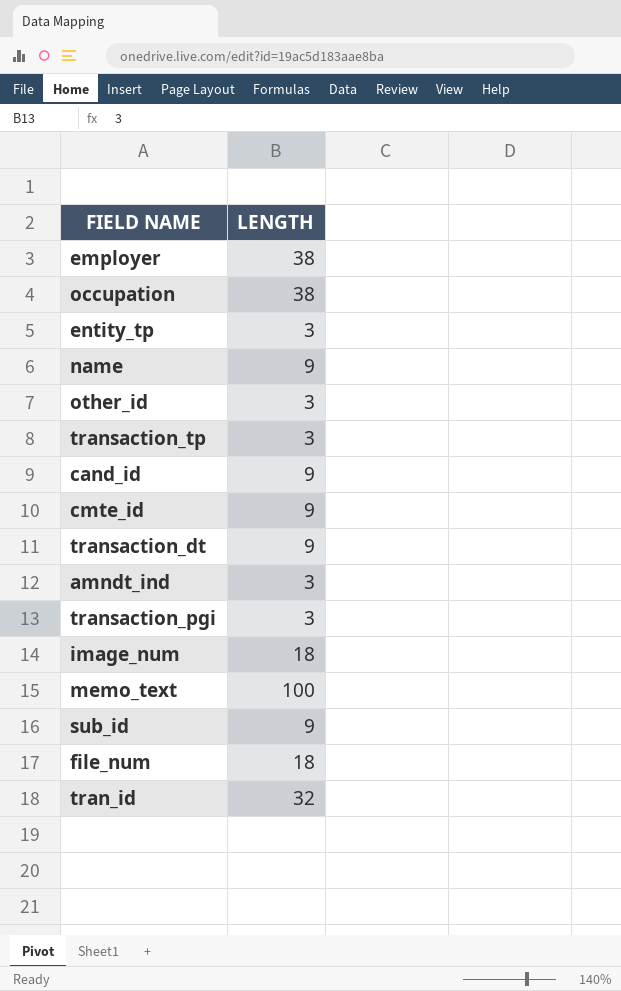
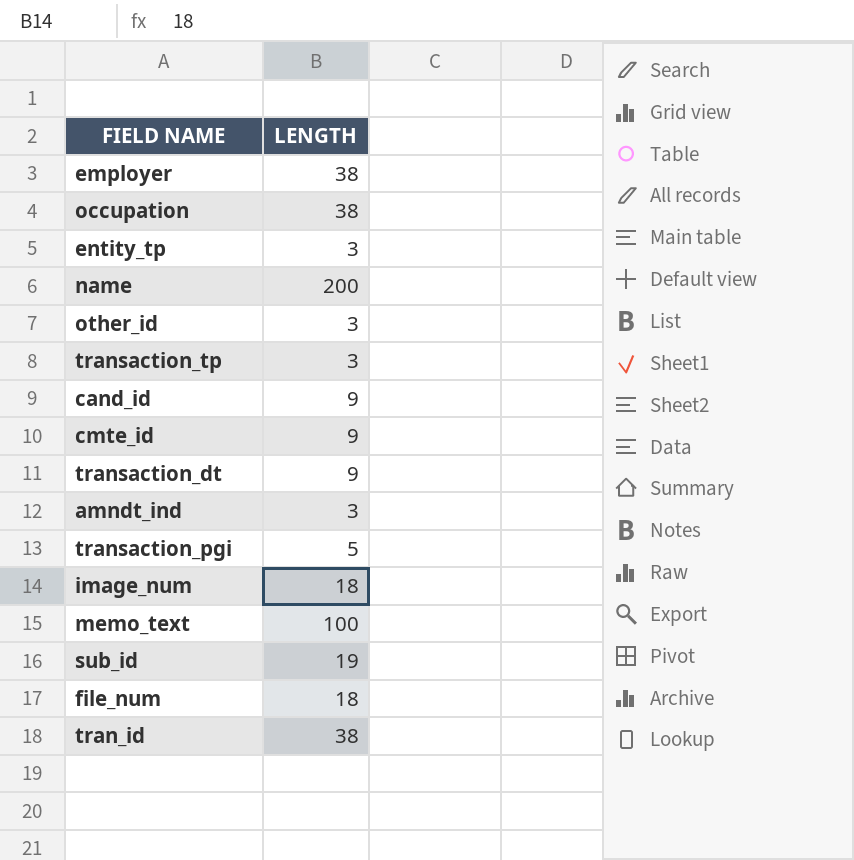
name | LENGTH: 9 -> 200
transaction_pgi | LENGTH: 3 -> 5
sub_id | LENGTH: 9 -> 19
tran_id | LENGTH: 32 -> 38

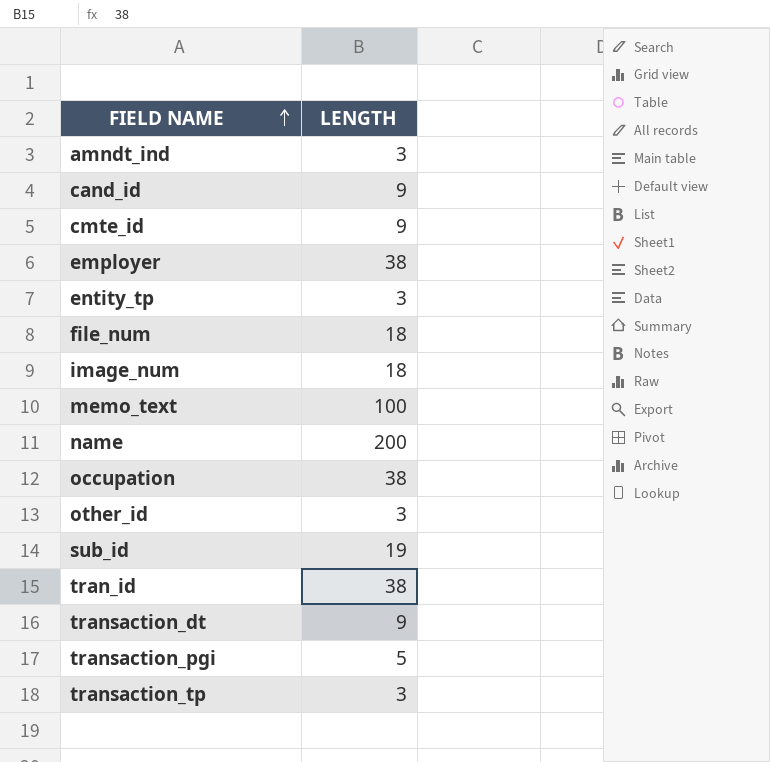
row order: none -> FIELD NAME ascending

